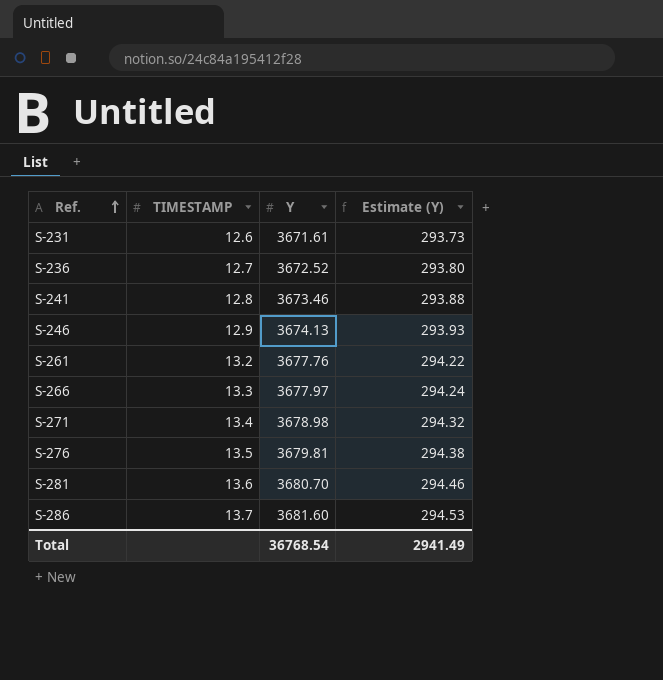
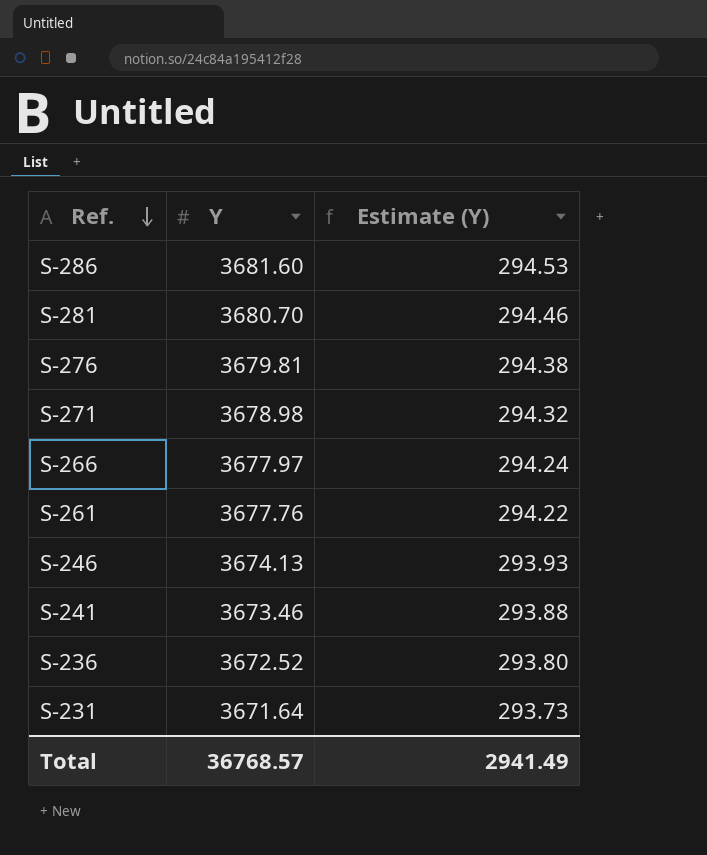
row order: Ref. ascending -> Ref. descending
column TIMESTAMP | position: 2 -> none
S-231 | Y: 3671.61 -> 3671.64
Total | Y: 36768.54 -> 36768.57

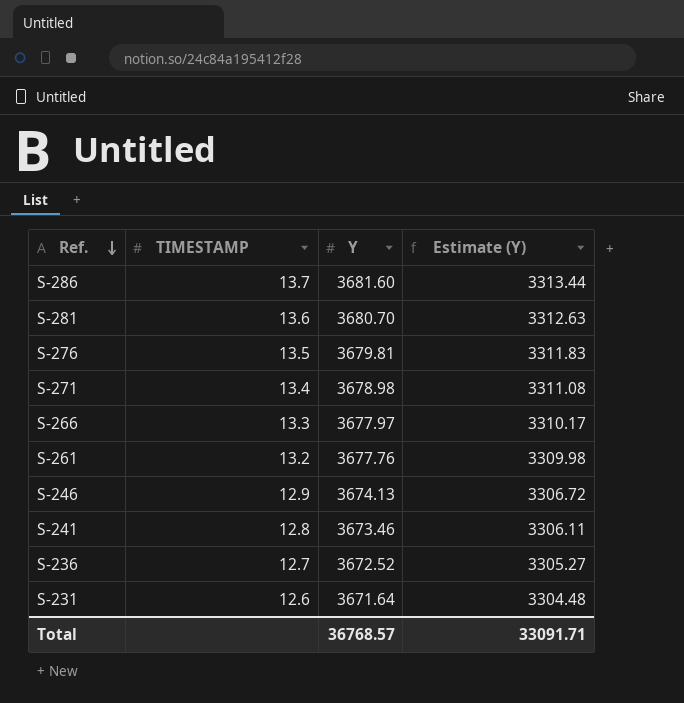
column TIMESTAMP | position: none -> 2
column Estimate (Y) | formula: [Y] * 0.08 -> [Y] * 0.9
Total | Estimate (Y): 2941.49 -> 33091.71

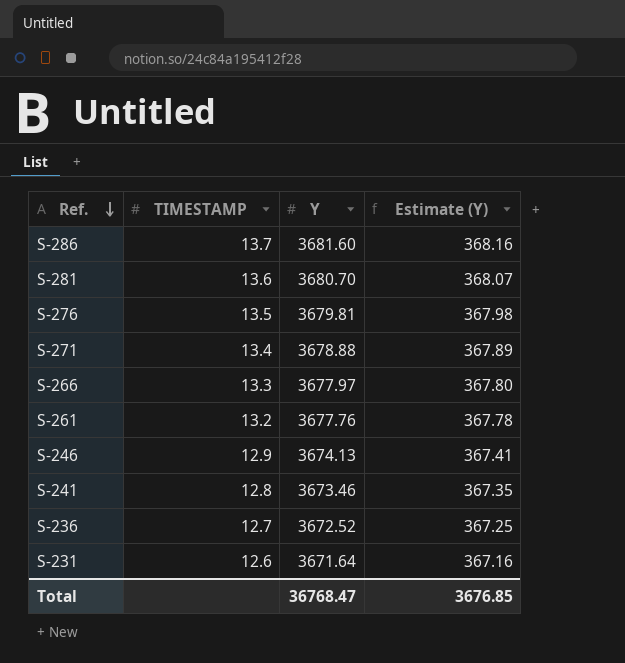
column Estimate (Y) | formula: [Y] * 0.9 -> [Y] * 0.1
S-271 | Y: 3678.98 -> 3678.88
Total | Y: 36768.57 -> 36768.47
Total | Estimate (Y): 33091.71 -> 3676.85

